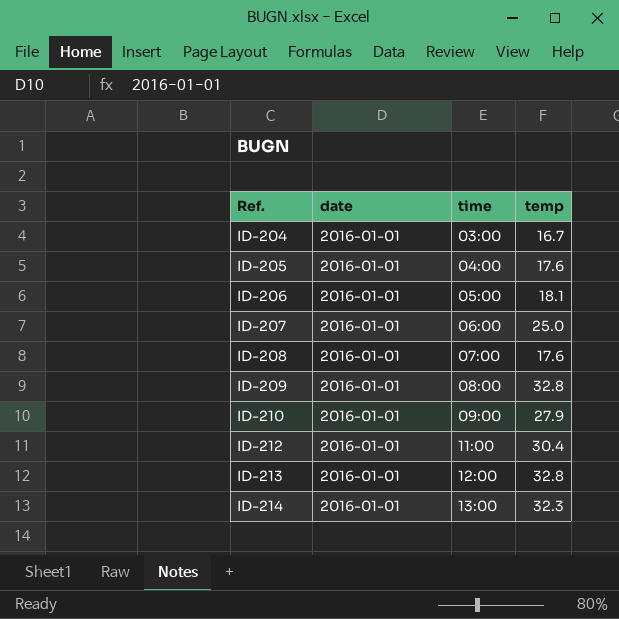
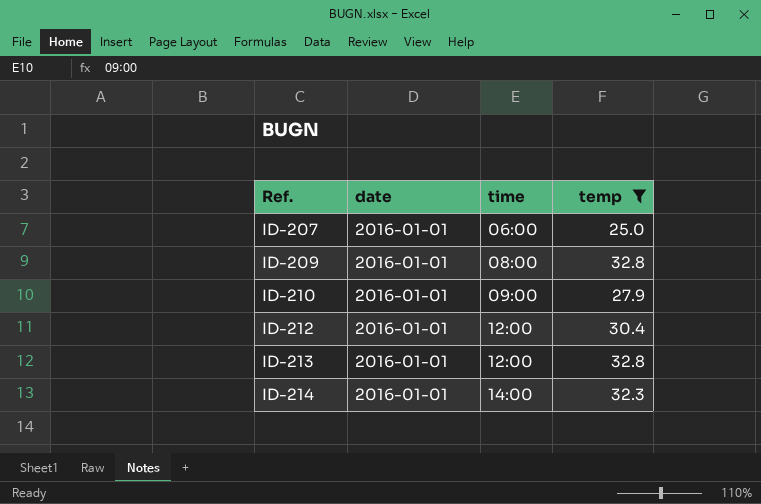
filter: none -> temp >= 25.0
ID-212 | time: 11:00 -> 12:00
ID-214 | time: 13:00 -> 14:00

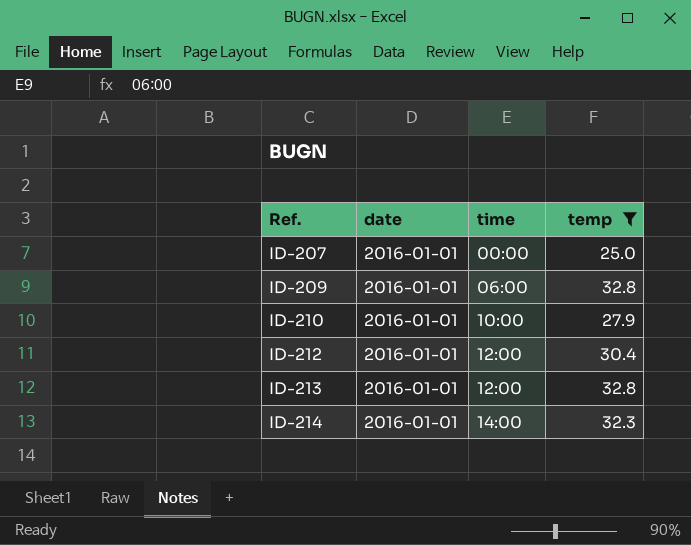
ID-207 | time: 06:00 -> 00:00
ID-209 | time: 08:00 -> 06:00
ID-210 | time: 09:00 -> 10:00

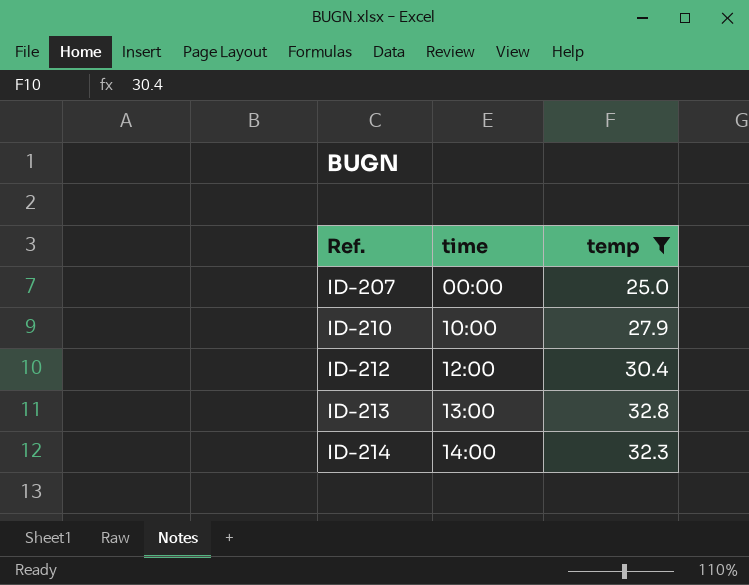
column date | position: 2 -> none
row ID-209: 2016-01-01 | 06:00 | 32.8 -> none
ID-213 | time: 12:00 -> 13:00

